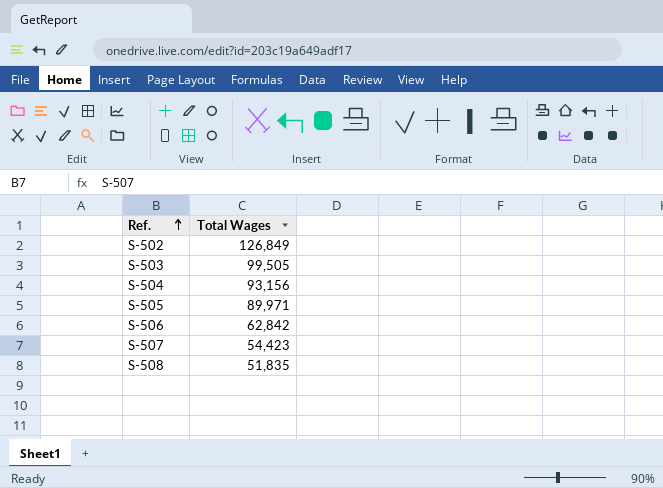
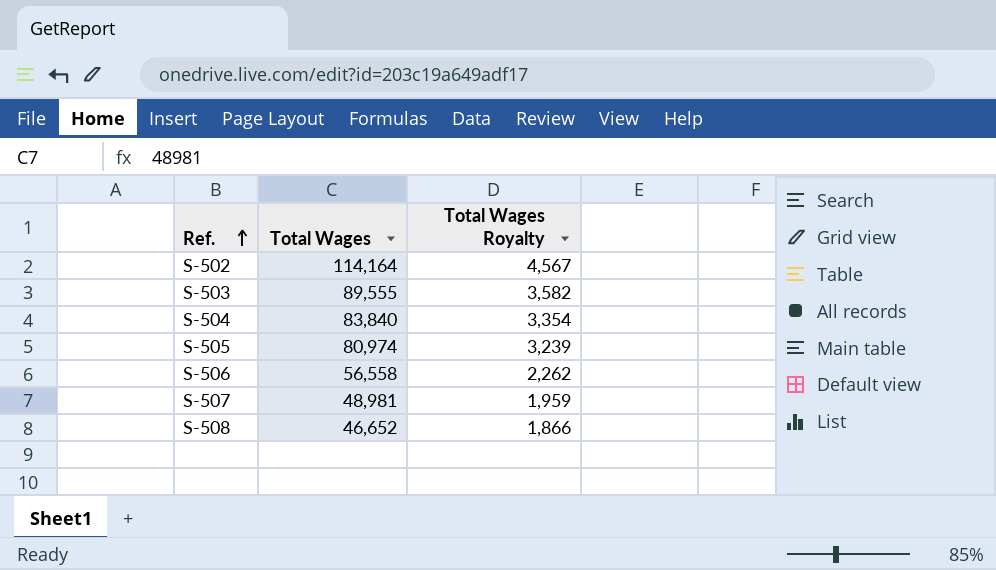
column Total Wages Royalty | formula: none -> [Total Wages] * 0.04
S-502 | Total Wages: 126,849 -> 114,164
S-503 | Total Wages: 99,505 -> 89,555
S-504 | Total Wages: 93,156 -> 83,840
S-505 | Total Wages: 89,971 -> 80,974
S-506 | Total Wages: 62,842 -> 56,558
S-507 | Total Wages: 54,423 -> 48,981
S-508 | Total Wages: 51,835 -> 46,652

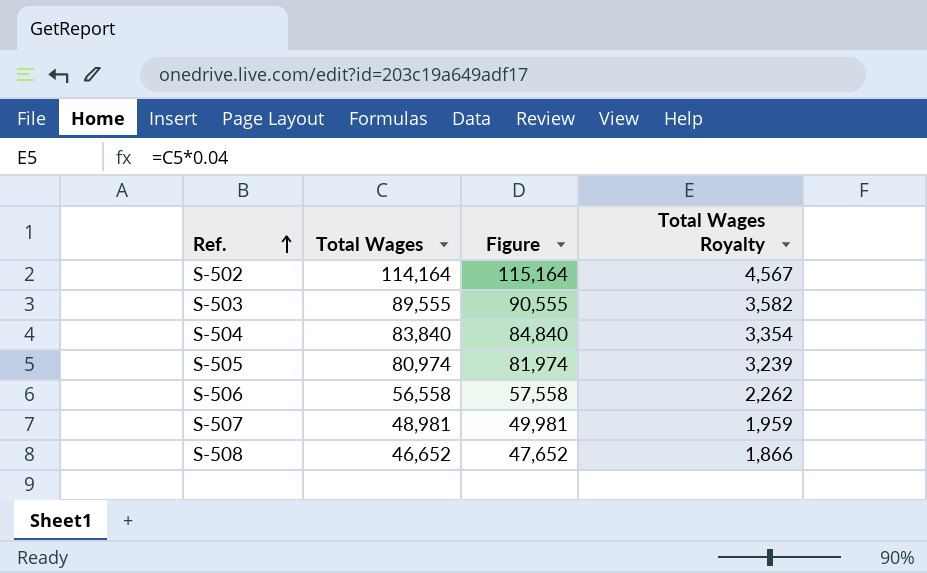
column Figure | formula: none -> [Total Wages] + 1000

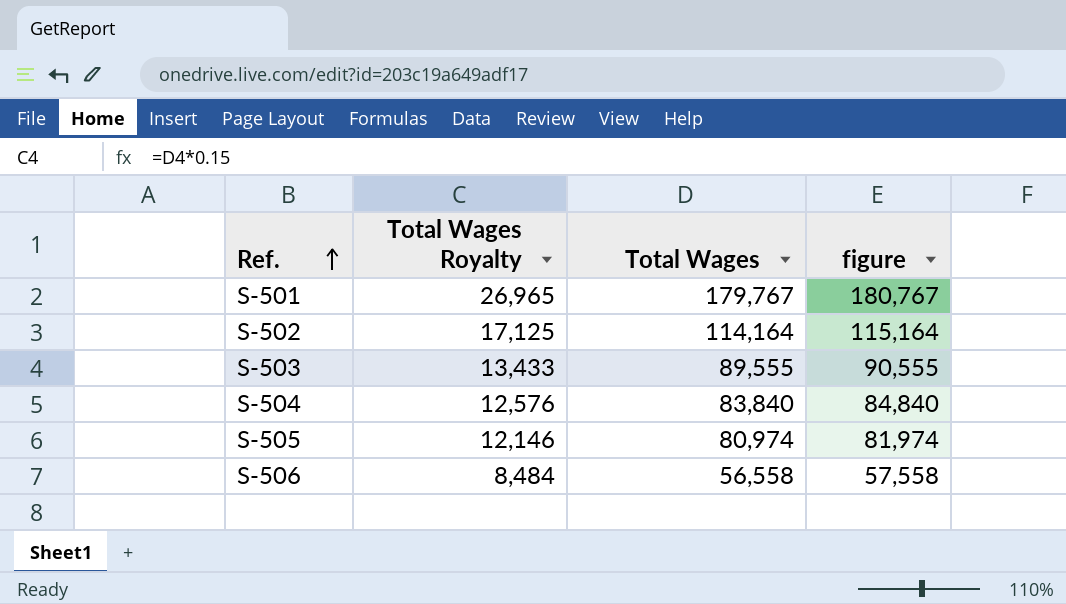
column Total Wages Royalty | formula: [Total Wages] * 0.04 -> [Total Wages] * 0.15
column Total Wages Royalty | position: 4 -> 2
column name: Figure -> figure
row S-507: 48,981 | 49,981 | 1,959 -> none
row S-508: 46,652 | 47,652 | 1,866 -> none
row S-501: none -> 26,965 | 179,767 | 180,767

